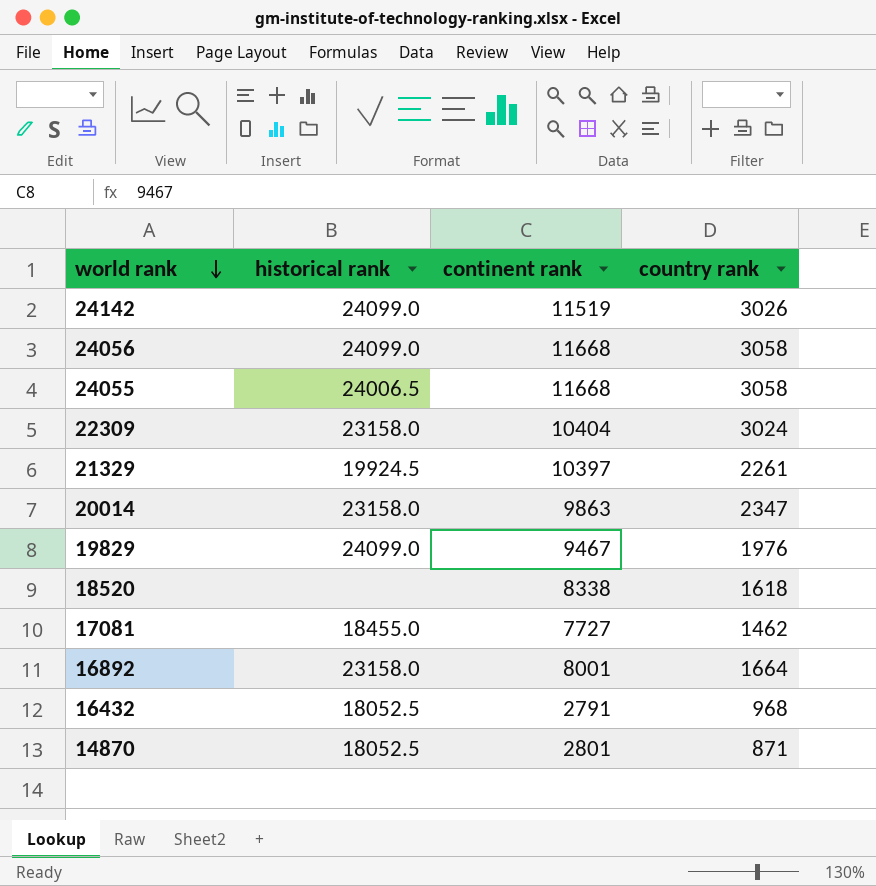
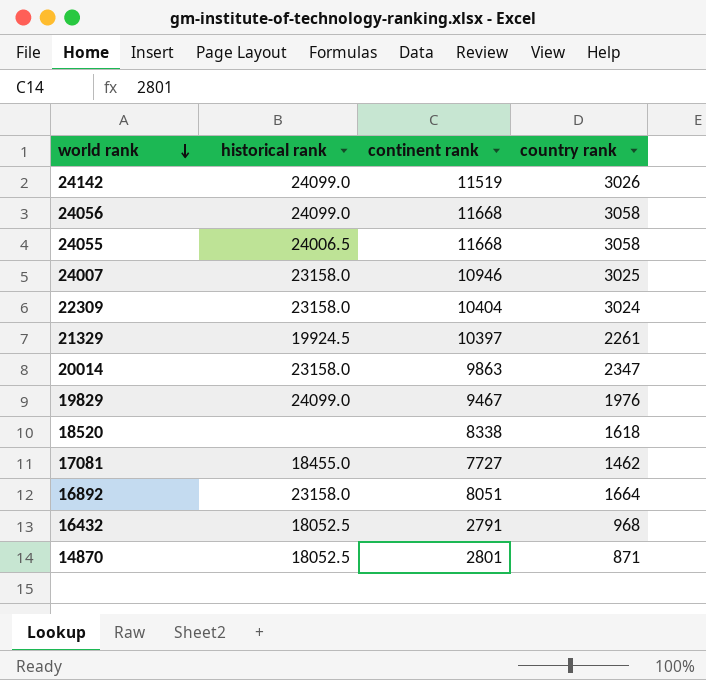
row 24007: none -> 23158.0 | 10946 | 3025
16892 | continent rank: 8001 -> 8051

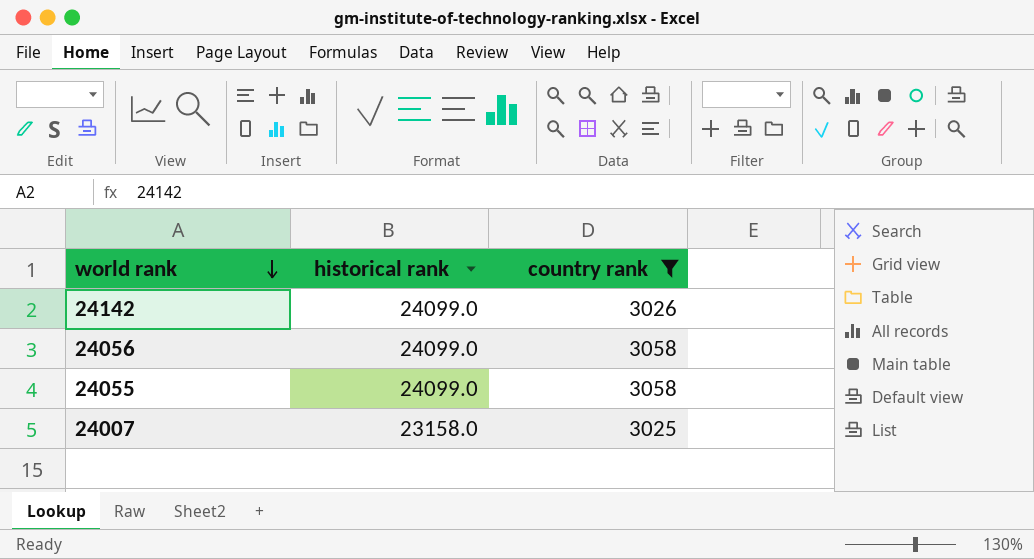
filter: none -> country rank >= 3025
column continent rank | position: 3 -> none
24055 | historical rank: 24006.5 -> 24099.0

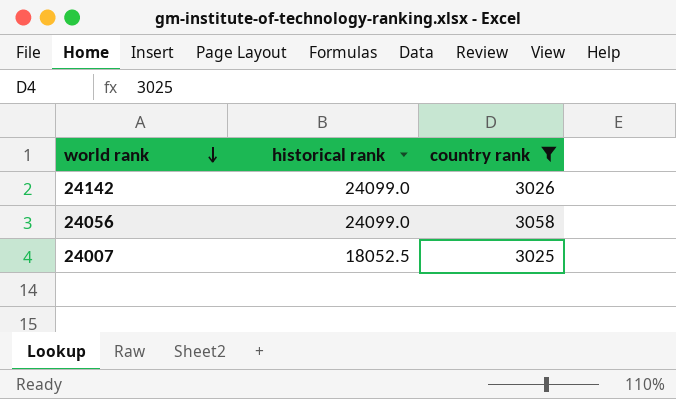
row 24055: 24099.0 | 3058 -> none
24007 | historical rank: 23158.0 -> 18052.5

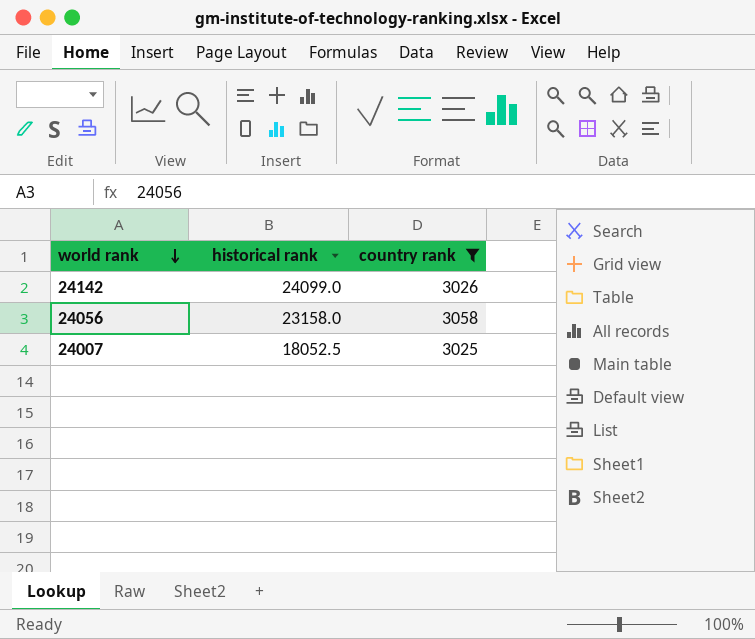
24056 | historical rank: 24099.0 -> 23158.0

